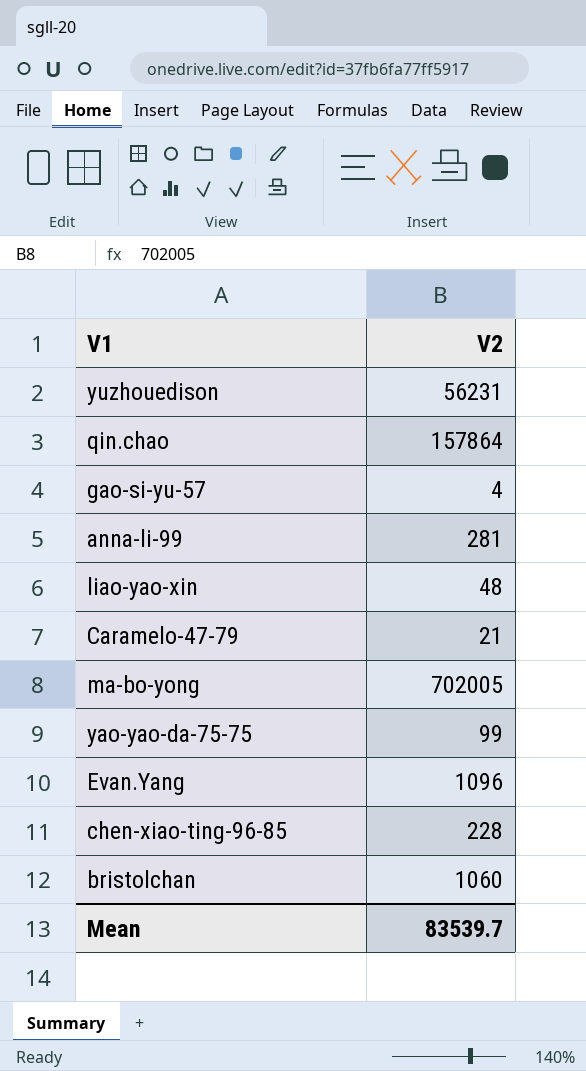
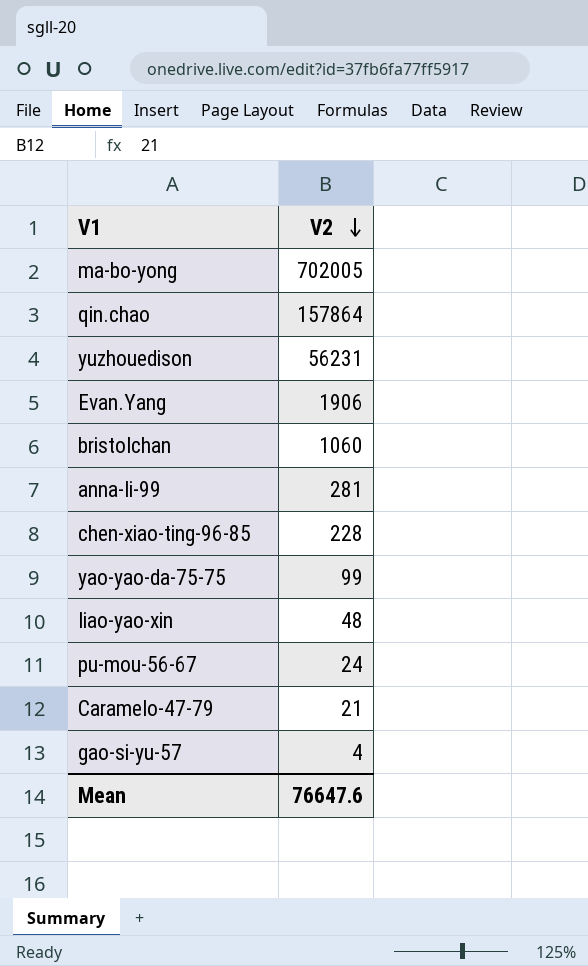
row order: none -> V2 descending
Evan.Yang | V2: 1096 -> 1906
row pu-mou-56-67: none -> 24
Mean | V2: 83539.7 -> 76647.6

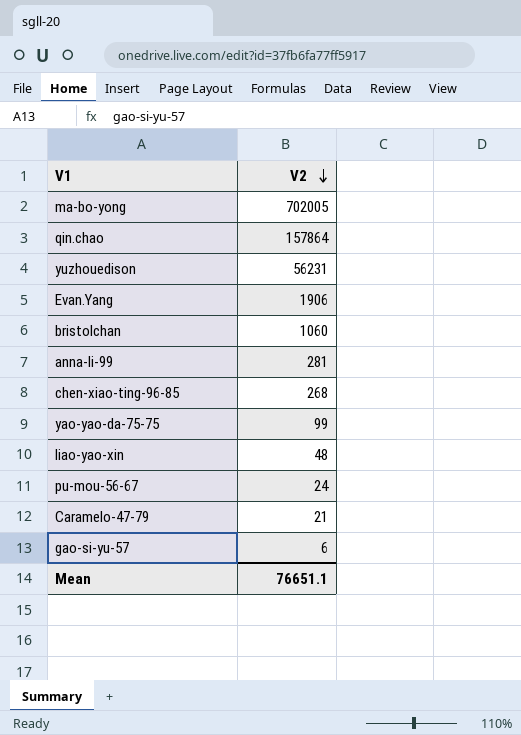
chen-xiao-ting-96-85 | V2: 228 -> 268
gao-si-yu-57 | V2: 4 -> 6
Mean | V2: 76647.6 -> 76651.1

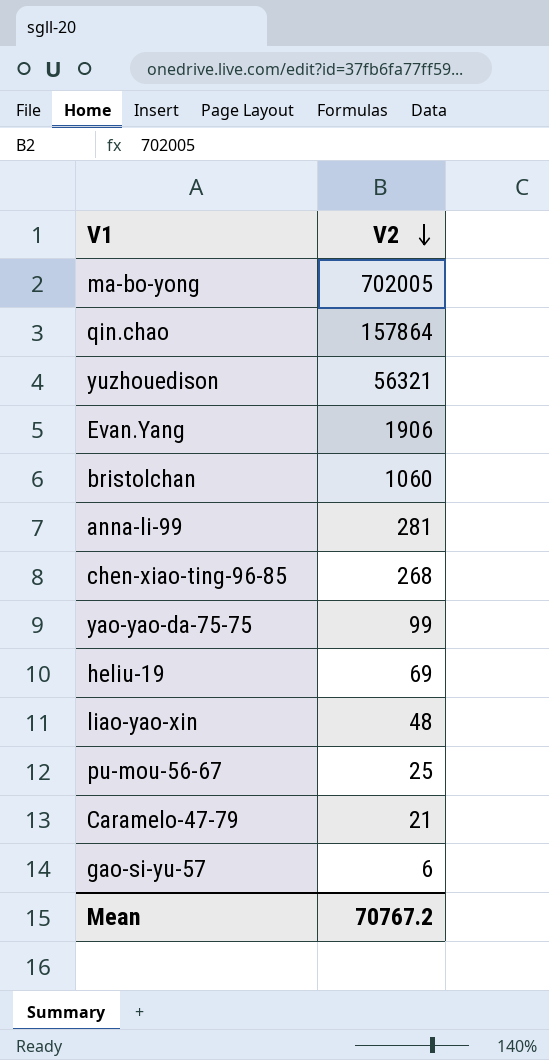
yuzhouedison | V2: 56231 -> 56321
row heliu-19: none -> 69
pu-mou-56-67 | V2: 24 -> 25
Mean | V2: 76651.1 -> 70767.2

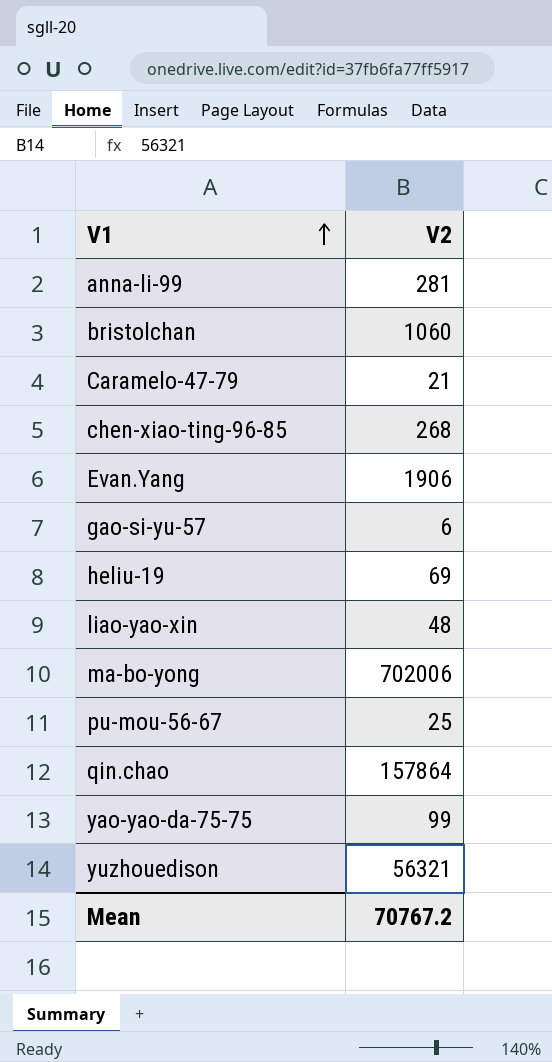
row order: V2 descending -> V1 ascending
ma-bo-yong | V2: 702005 -> 702006

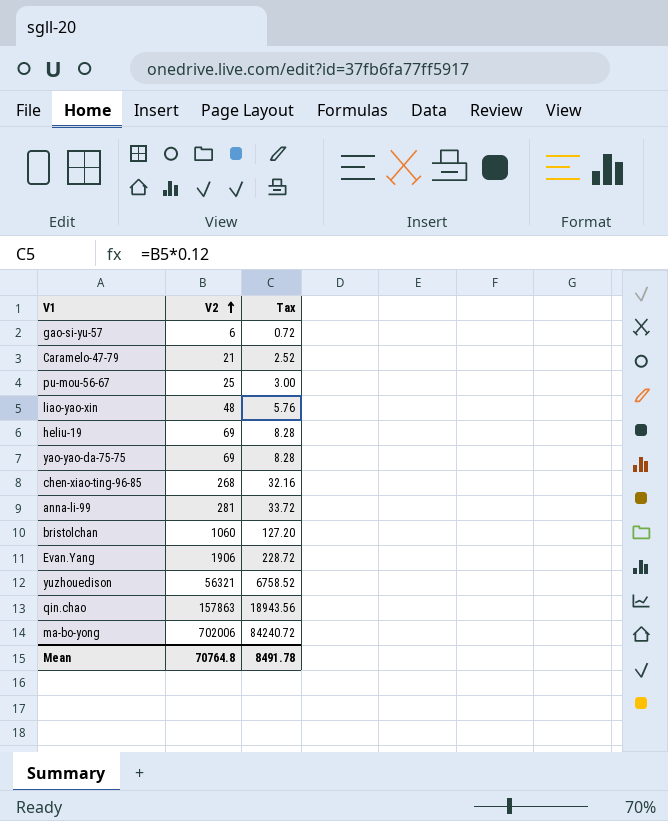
row order: V1 ascending -> V2 ascending
column Tax | formula: none -> [V2] * 0.12
yao-yao-da-75-75 | V2: 99 -> 69
qin.chao | V2: 157864 -> 157863
Mean | V2: 70767.2 -> 70764.8

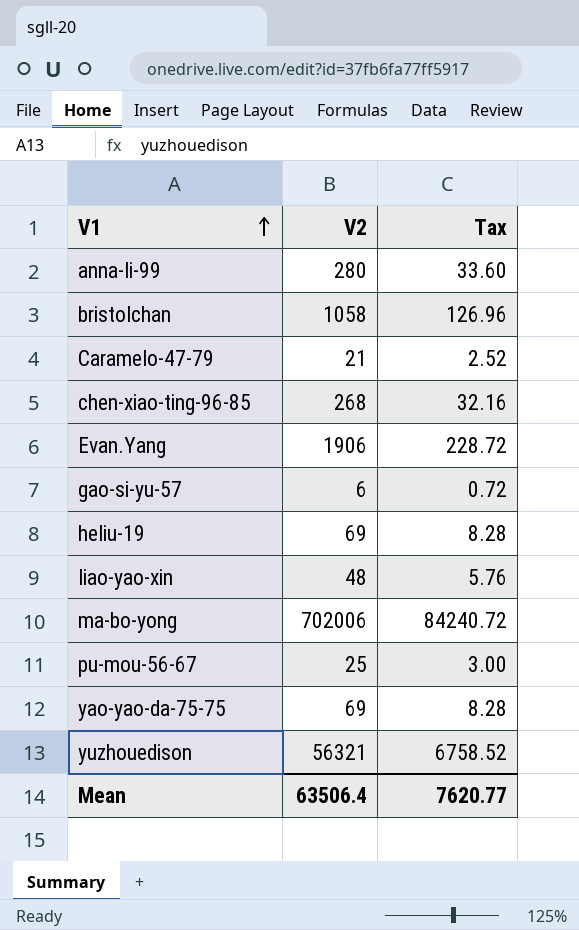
row order: V2 ascending -> V1 ascending
row qin.chao: 157863 | 18943.56 -> none
anna-li-99 | V2: 281 -> 280
anna-li-99 | Tax: 33.72 -> 33.60
bristolchan | V2: 1060 -> 1058
bristolchan | Tax: 127.20 -> 126.96
Mean | V2: 70764.8 -> 63506.4
Mean | Tax: 8491.78 -> 7620.77

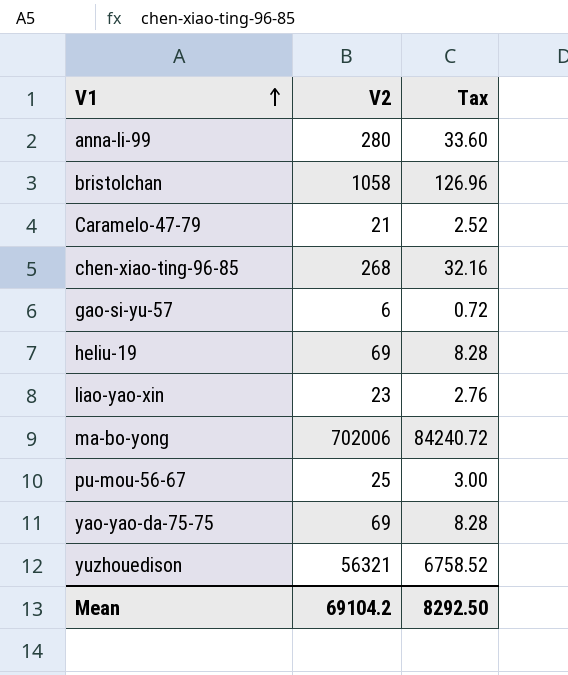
row Evan.Yang: 1906 | 228.72 -> none
liao-yao-xin | V2: 48 -> 23
liao-yao-xin | Tax: 5.76 -> 2.76
Mean | V2: 63506.4 -> 69104.2
Mean | Tax: 7620.77 -> 8292.50

